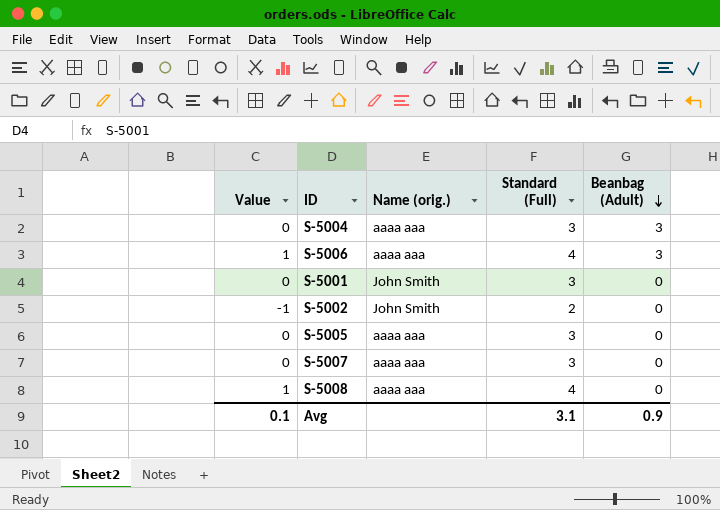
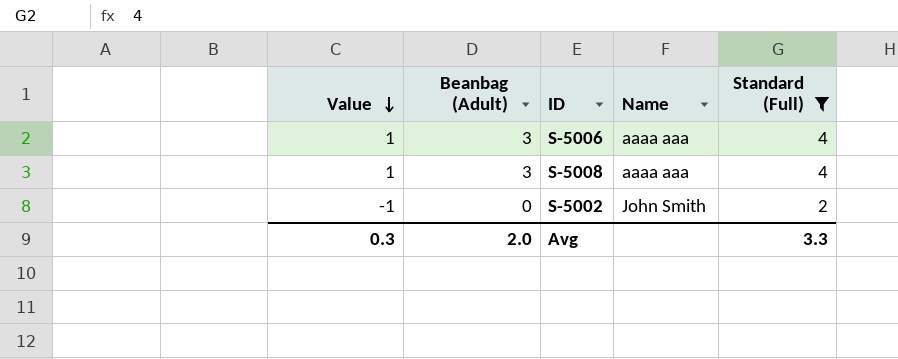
filter: none -> Standard (Full) != 3
row order: Beanbag (Adult) descending -> Value descending
column Beanbag (Adult) | position: 5 -> 2
column name: Name (orig.) -> Name
S-5008 | Beanbag (Adult): 0 -> 3
Avg | Value: 0.1 -> 0.3
Avg | Beanbag (Adult): 0.9 -> 2.0
Avg | Standard (Full): 3.1 -> 3.3

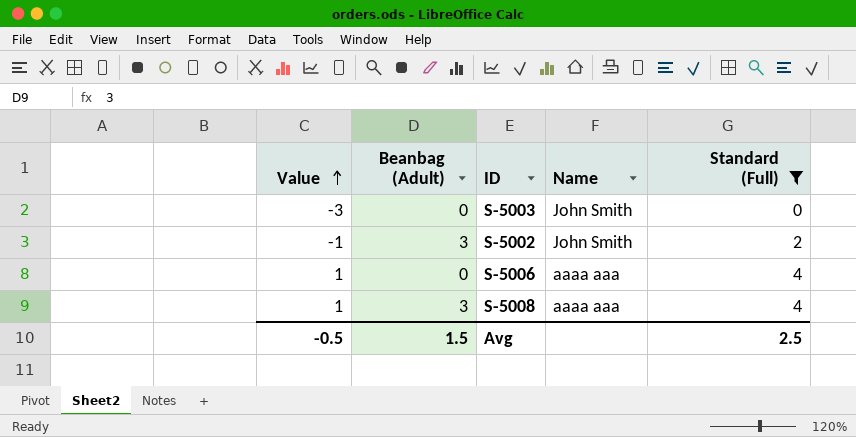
row order: Value descending -> Value ascending
row S-5003: none -> -3 | 0 | John Smith | 0
S-5002 | Beanbag (Adult): 0 -> 3
S-5006 | Beanbag (Adult): 3 -> 0
Avg | Value: 0.3 -> -0.5
Avg | Beanbag (Adult): 2.0 -> 1.5
Avg | Standard (Full): 3.3 -> 2.5

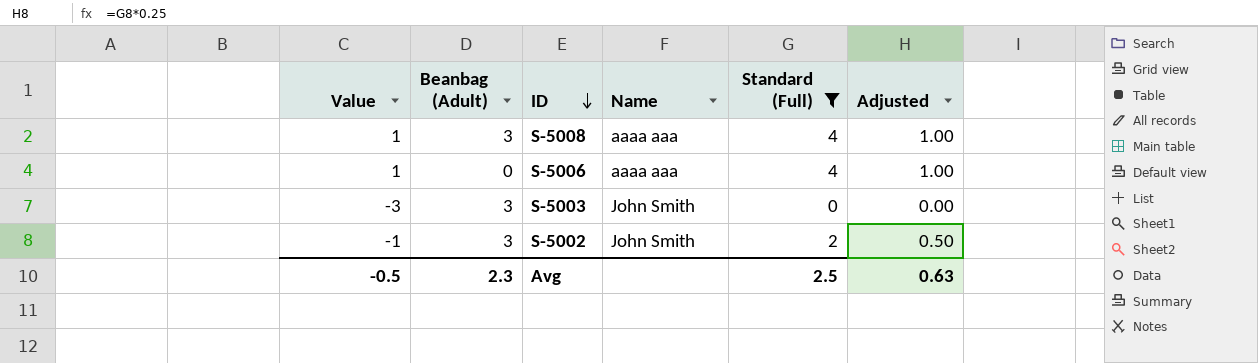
row order: Value ascending -> ID descending
column Adjusted | formula: none -> [Standard (Full)] * 0.25
S-5003 | Beanbag (Adult): 0 -> 3
Avg | Beanbag (Adult): 1.5 -> 2.3

